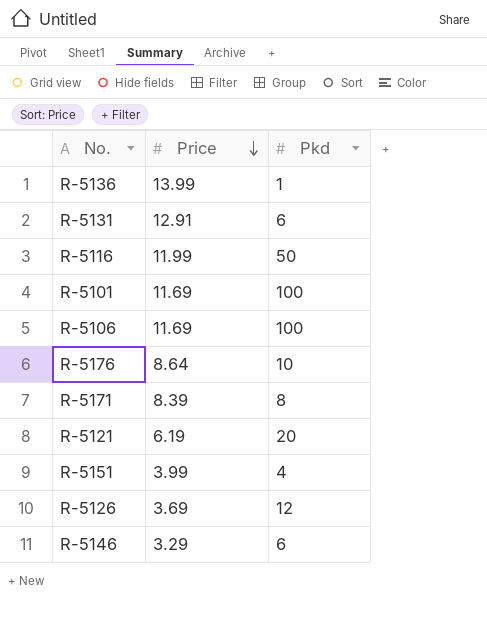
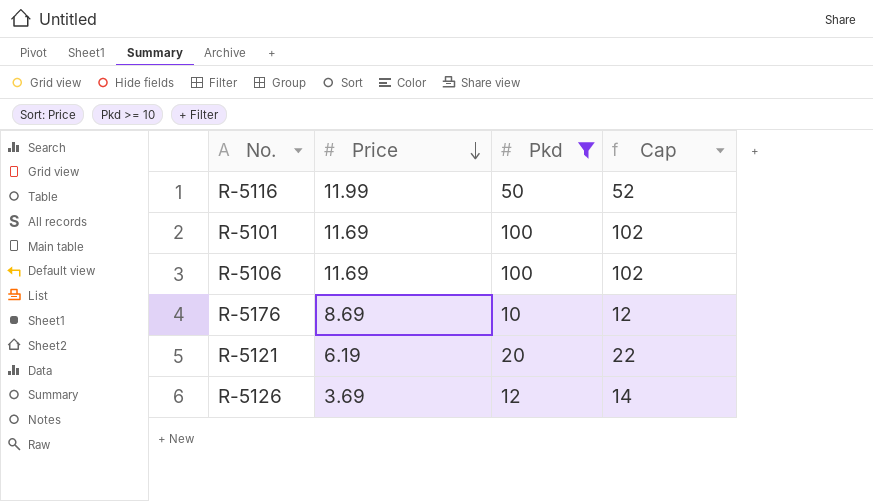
filter: none -> Pkd >= 10
column Cap | formula: none -> [Pkd] + 2
R-5176 | Price: 8.64 -> 8.69

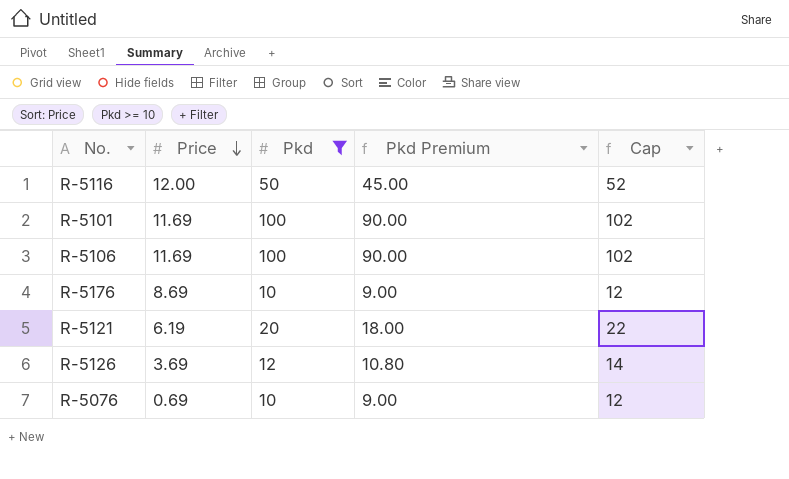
column Pkd Premium | formula: none -> [Pkd] * 0.9
R-5116 | Price: 11.99 -> 12.00
row R-5076: none -> 0.69 | 10 | 9.00 | 12

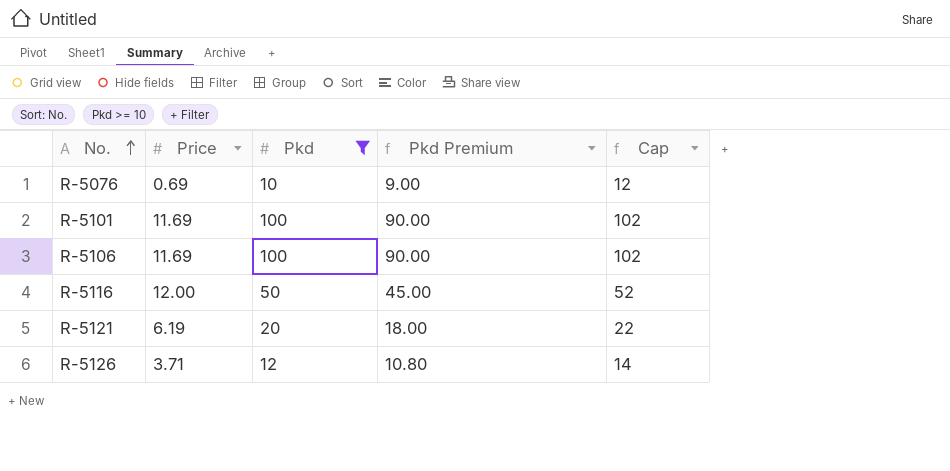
row order: Price descending -> No. ascending
row R-5176: 8.69 | 10 | 9.00 | 12 -> none
R-5126 | Price: 3.69 -> 3.71

